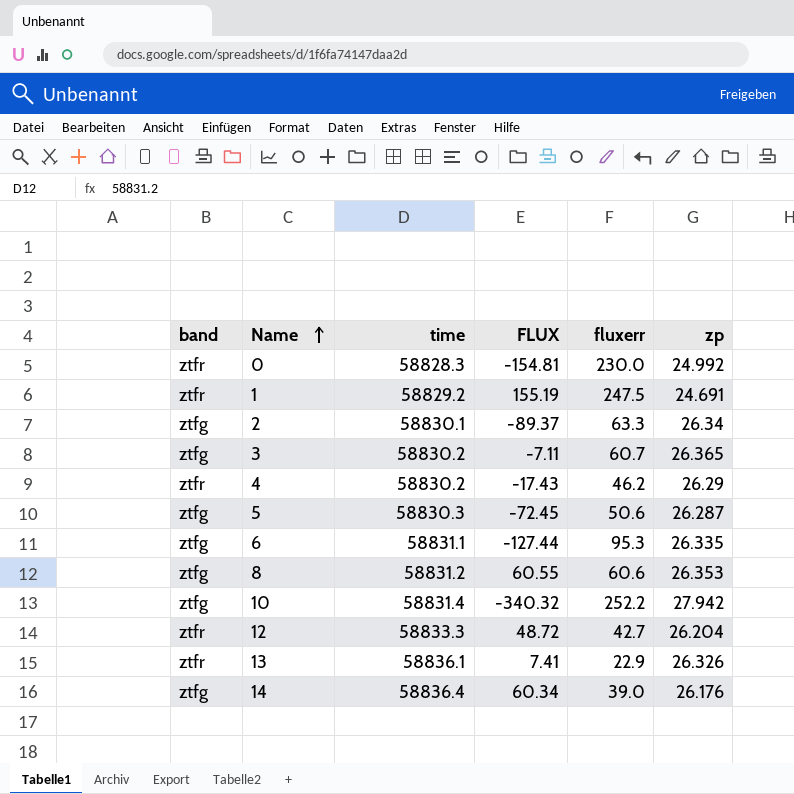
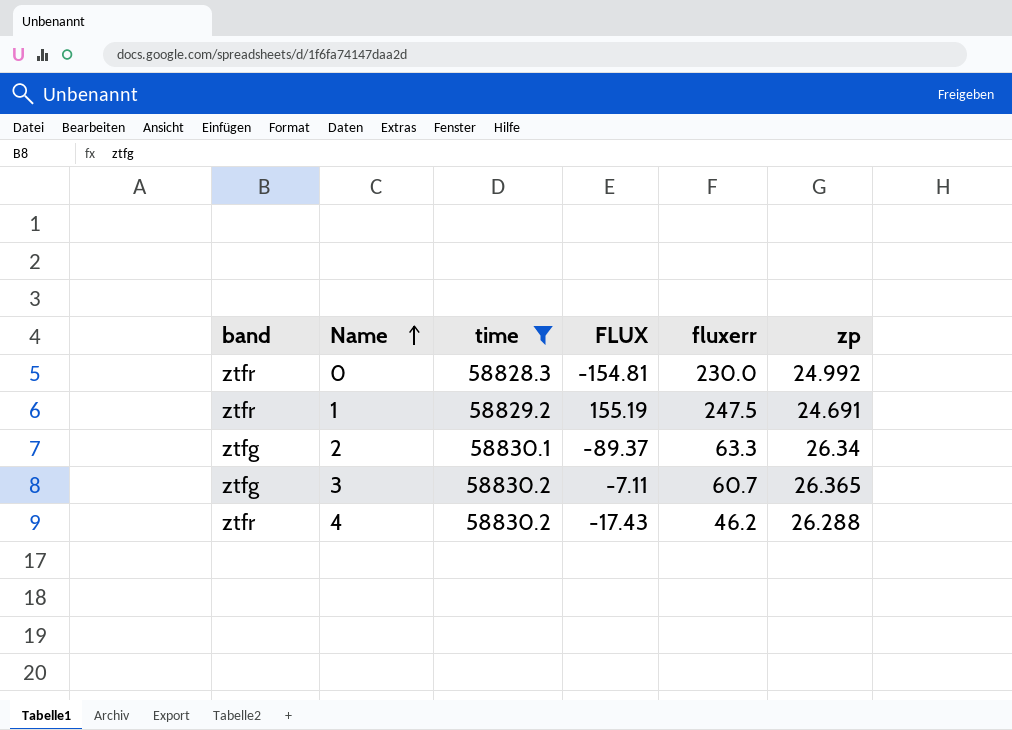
filter: none -> time <= 58830.2
4 | zp: 26.29 -> 26.288

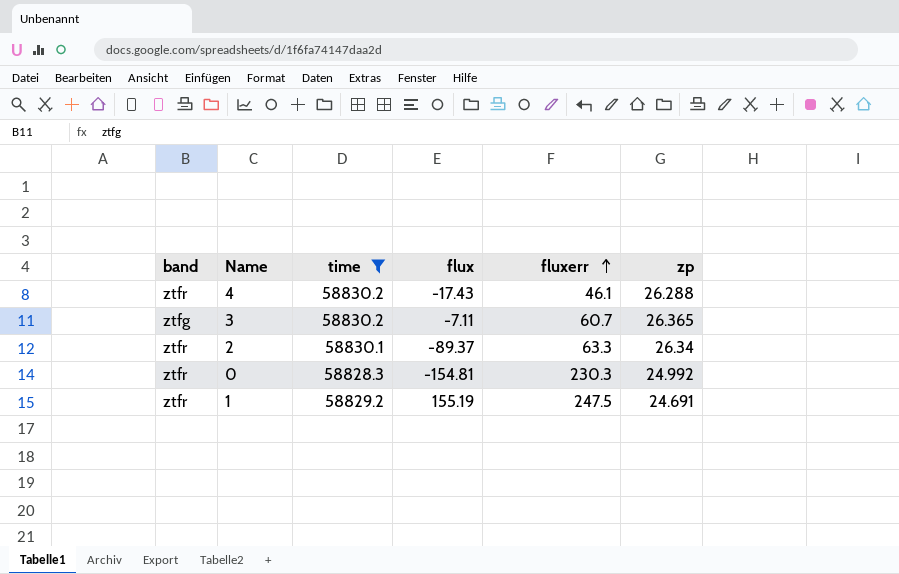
row order: Name ascending -> fluxerr ascending
column name: FLUX -> flux
4 | fluxerr: 46.2 -> 46.1
2 | band: ztfg -> ztfr
0 | fluxerr: 230.0 -> 230.3

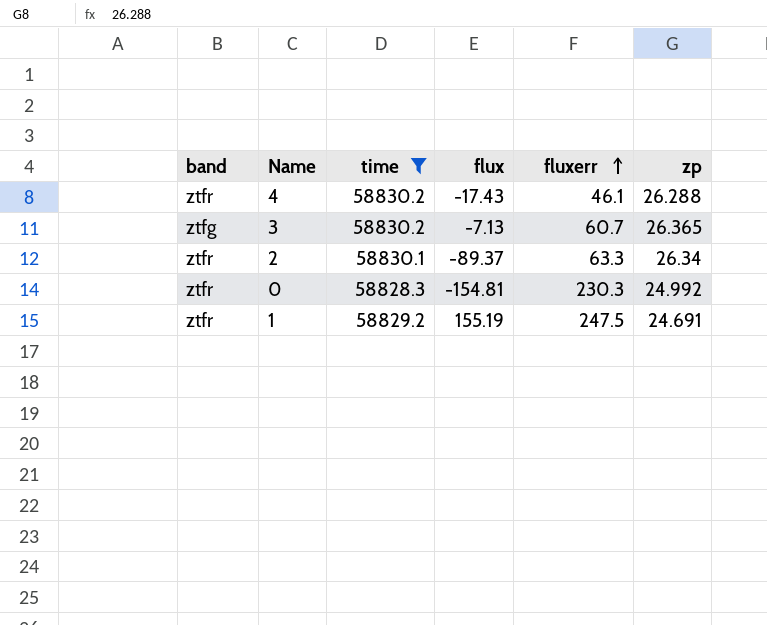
3 | flux: -7.11 -> -7.13

